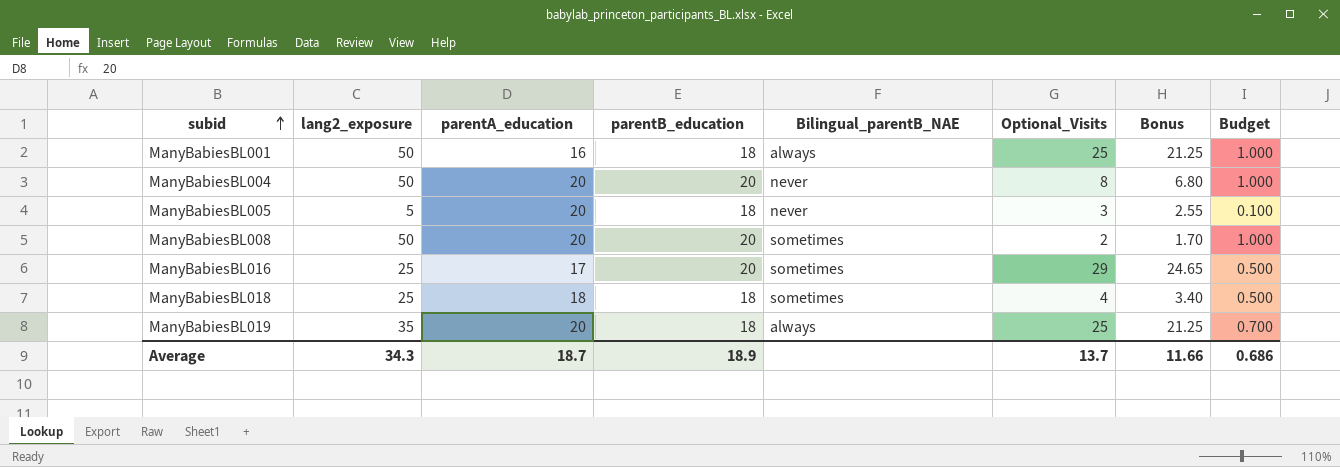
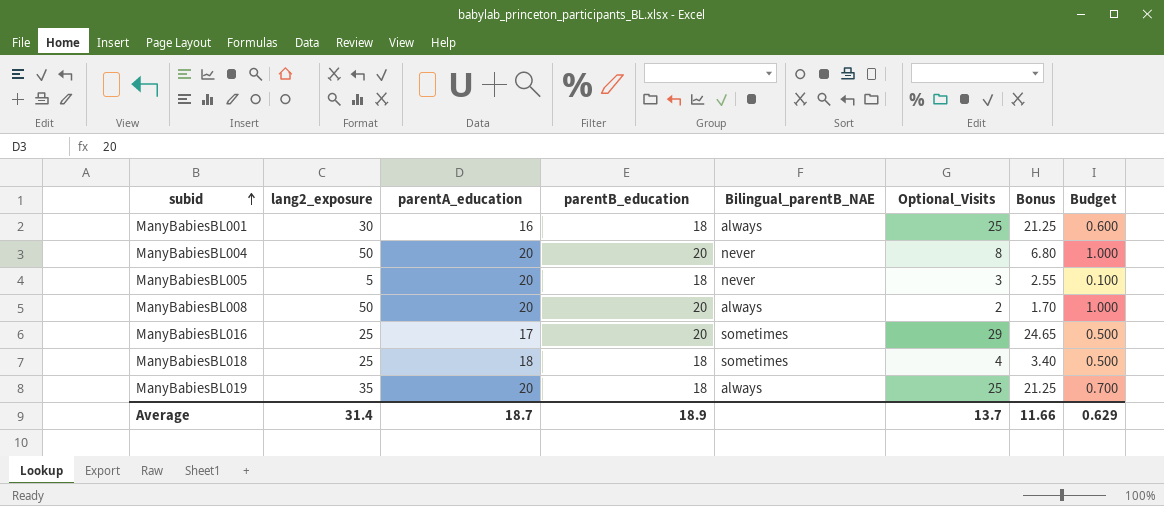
ManyBabiesBL001 | lang2_exposure: 50 -> 30
ManyBabiesBL001 | Budget: 1.000 -> 0.600
ManyBabiesBL008 | Bilingual_parentB_NAE: sometimes -> always
Average | lang2_exposure: 34.3 -> 31.4
Average | Budget: 0.686 -> 0.629

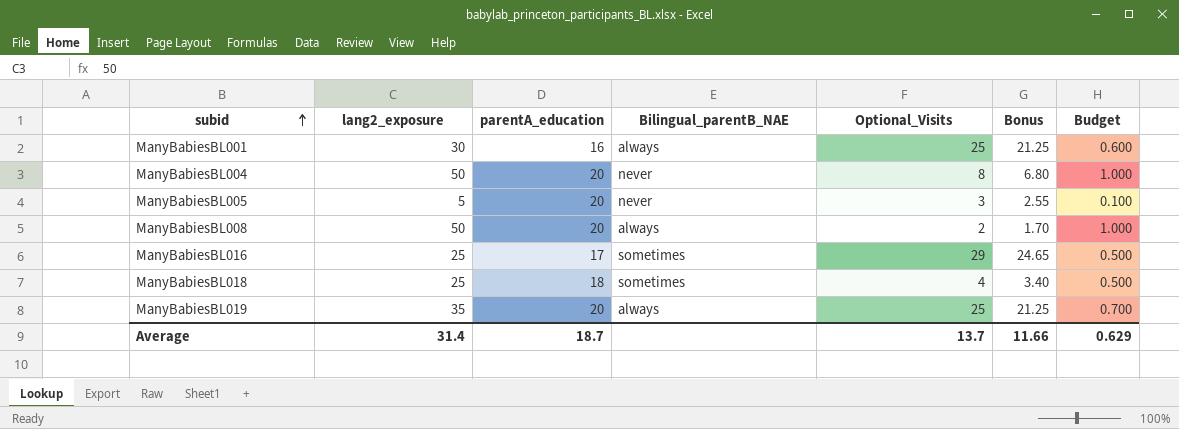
column parentB_education | position: 4 -> none

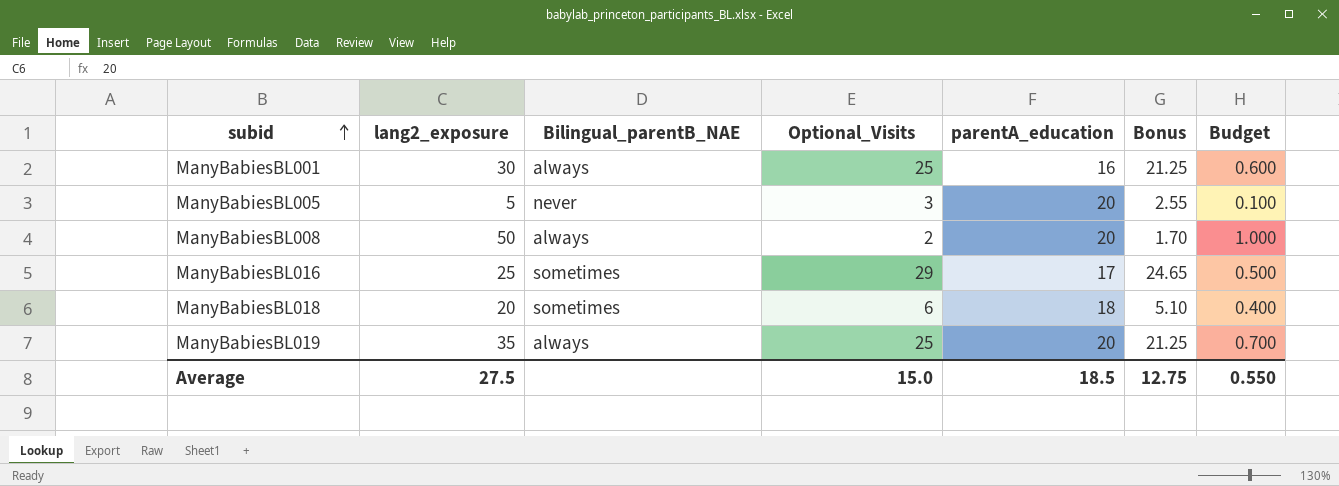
column parentA_education | position: 3 -> 5
row ManyBabiesBL004: 50 | 20 | never | 8 | 6.80 | 1.000 -> none
ManyBabiesBL018 | lang2_exposure: 25 -> 20
ManyBabiesBL018 | Optional_Visits: 4 -> 6
ManyBabiesBL018 | Bonus: 3.40 -> 5.10
ManyBabiesBL018 | Budget: 0.500 -> 0.400
Average | lang2_exposure: 31.4 -> 27.5
Average | Optional_Visits: 13.7 -> 15.0
Average | parentA_education: 18.7 -> 18.5
Average | Bonus: 11.66 -> 12.75
Average | Budget: 0.629 -> 0.550

